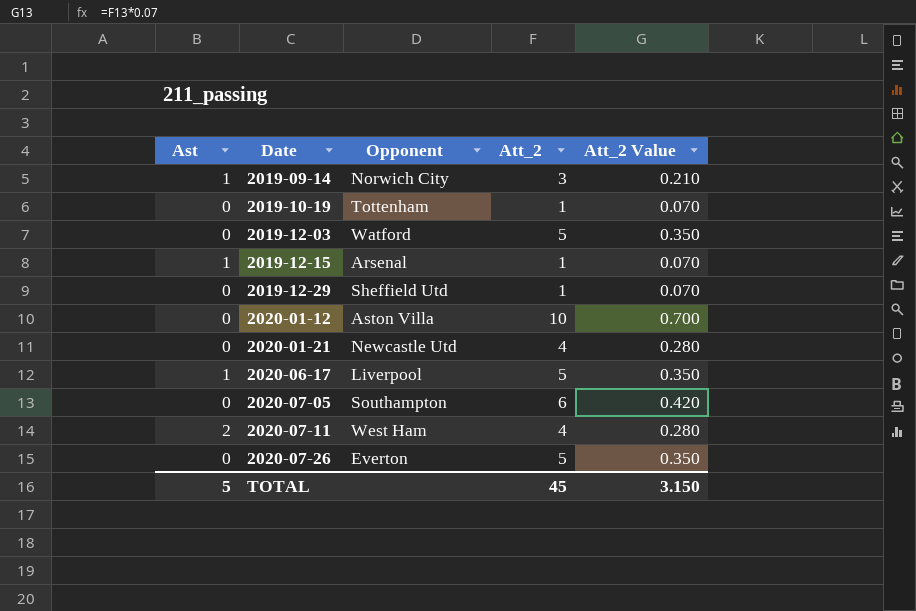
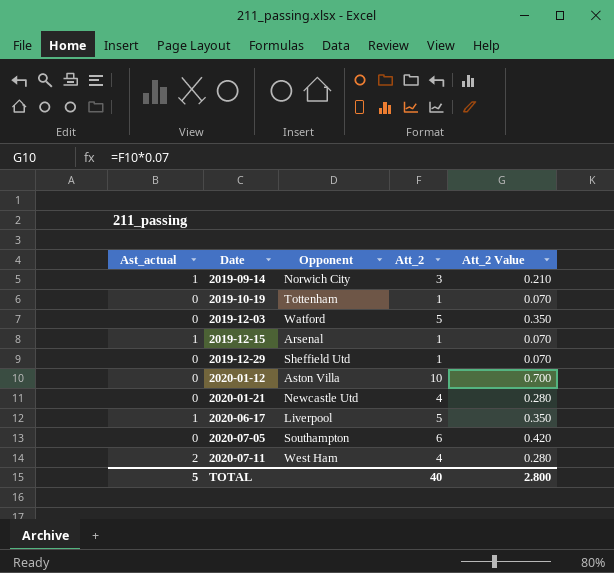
column name: Ast -> Ast_actual
row 2020-07-26: 0 | Everton | 5 | 0.350 -> none
TOTAL | Att_2: 45 -> 40
TOTAL | Att_2 Value: 3.150 -> 2.800

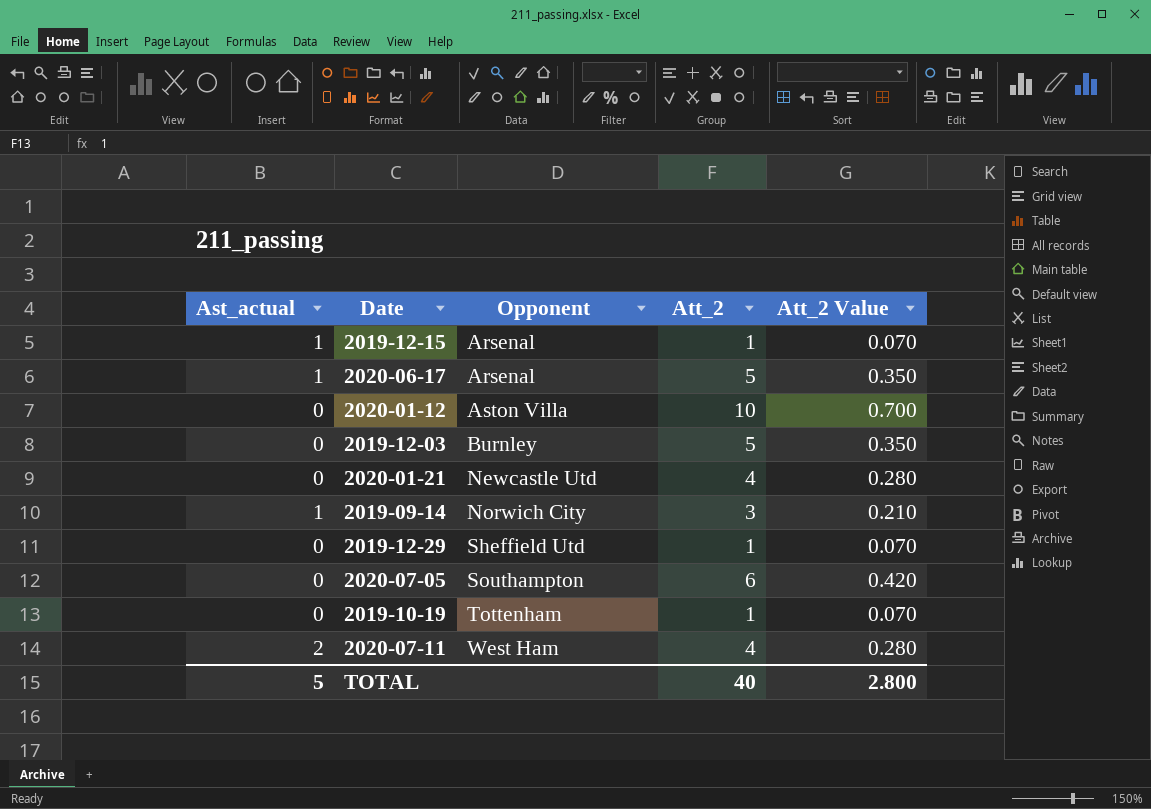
row order: Date ascending -> Opponent ascending
2020-06-17 | Opponent: Liverpool -> Arsenal
2019-12-03 | Opponent: Watford -> Burnley

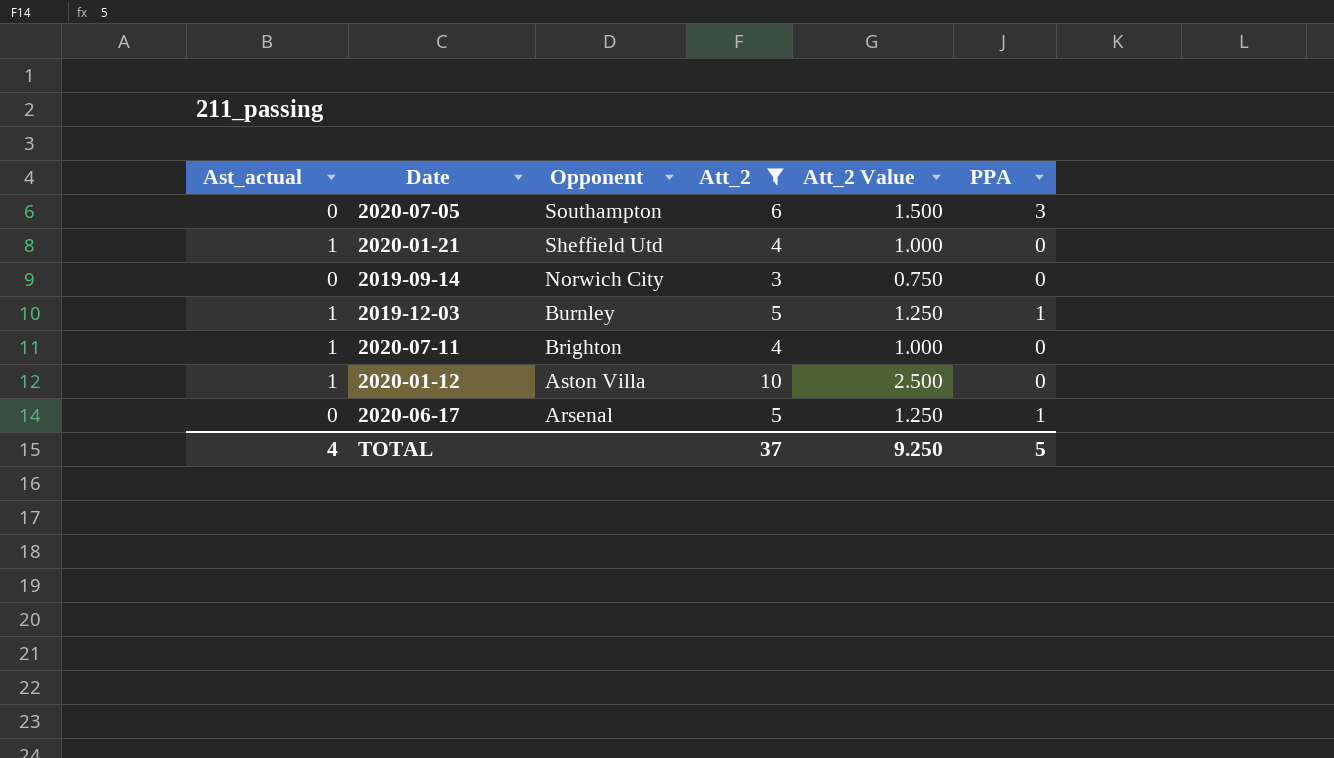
filter: none -> Att_2 != 1
row order: Opponent ascending -> Opponent descending
column Att_2 Value | formula: [Att_2] * 0.07 -> [Att_2] * 0.25
column PPA | position: none -> 6
2020-01-21 | Ast_actual: 0 -> 1
2020-01-21 | Opponent: Newcastle Utd -> Sheffield Utd
2019-09-14 | Ast_actual: 1 -> 0
2019-12-03 | Ast_actual: 0 -> 1
2020-07-11 | Ast_actual: 2 -> 1
2020-07-11 | Opponent: West Ham -> Brighton
2020-01-12 | Ast_actual: 0 -> 1
2020-06-17 | Ast_actual: 1 -> 0
TOTAL | Ast_actual: 5 -> 4
TOTAL | Att_2: 40 -> 37
TOTAL | Att_2 Value: 2.800 -> 9.250

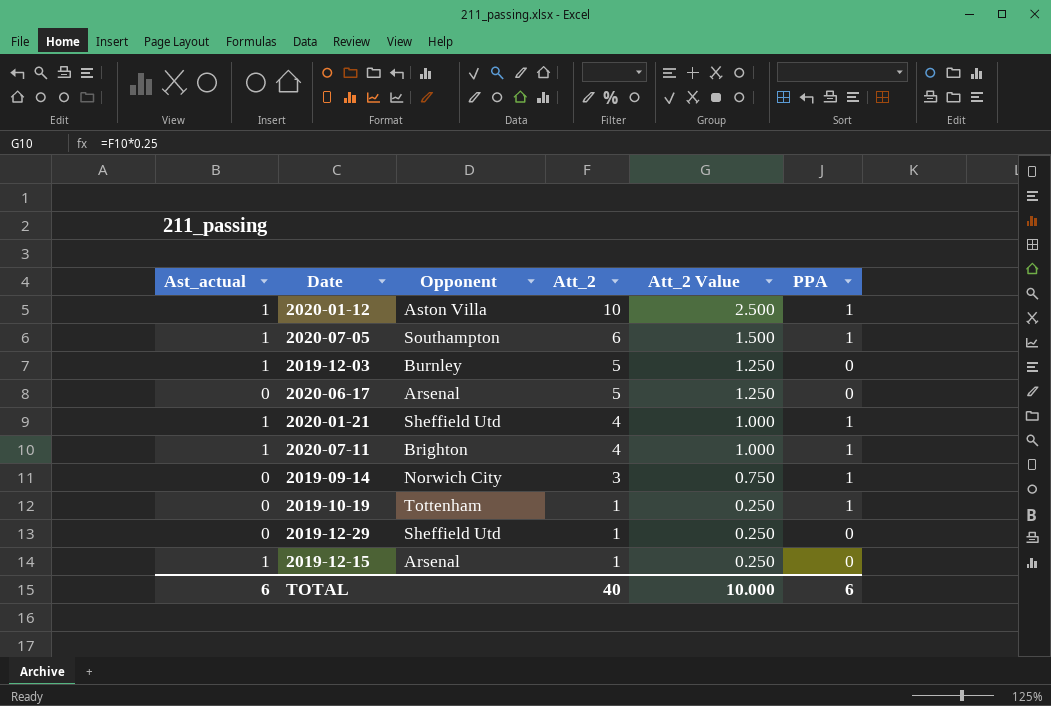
filter: Att_2 != 1 -> none
row order: Opponent descending -> Att_2 descending
2020-01-12 | PPA: 0 -> 1
2020-07-05 | Ast_actual: 0 -> 1
2020-07-05 | PPA: 3 -> 1
2019-12-03 | PPA: 1 -> 0
2020-06-17 | PPA: 1 -> 0
2020-01-21 | PPA: 0 -> 1
2020-07-11 | PPA: 0 -> 1
2019-09-14 | PPA: 0 -> 1
TOTAL | Ast_actual: 4 -> 6
TOTAL | Att_2: 37 -> 40
TOTAL | Att_2 Value: 9.250 -> 10.000
TOTAL | PPA: 5 -> 6

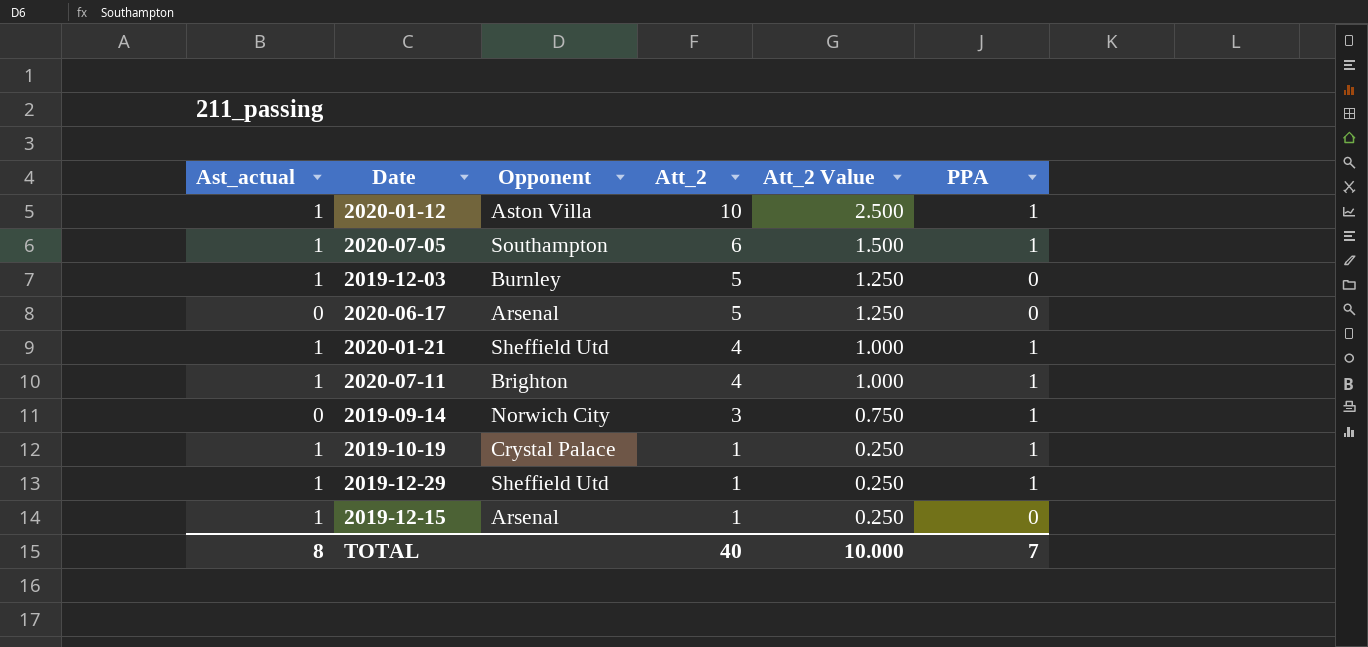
2019-10-19 | Ast_actual: 0 -> 1
2019-10-19 | Opponent: Tottenham -> Crystal Palace
2019-12-29 | Ast_actual: 0 -> 1
2019-12-29 | PPA: 0 -> 1
TOTAL | Ast_actual: 6 -> 8
TOTAL | PPA: 6 -> 7

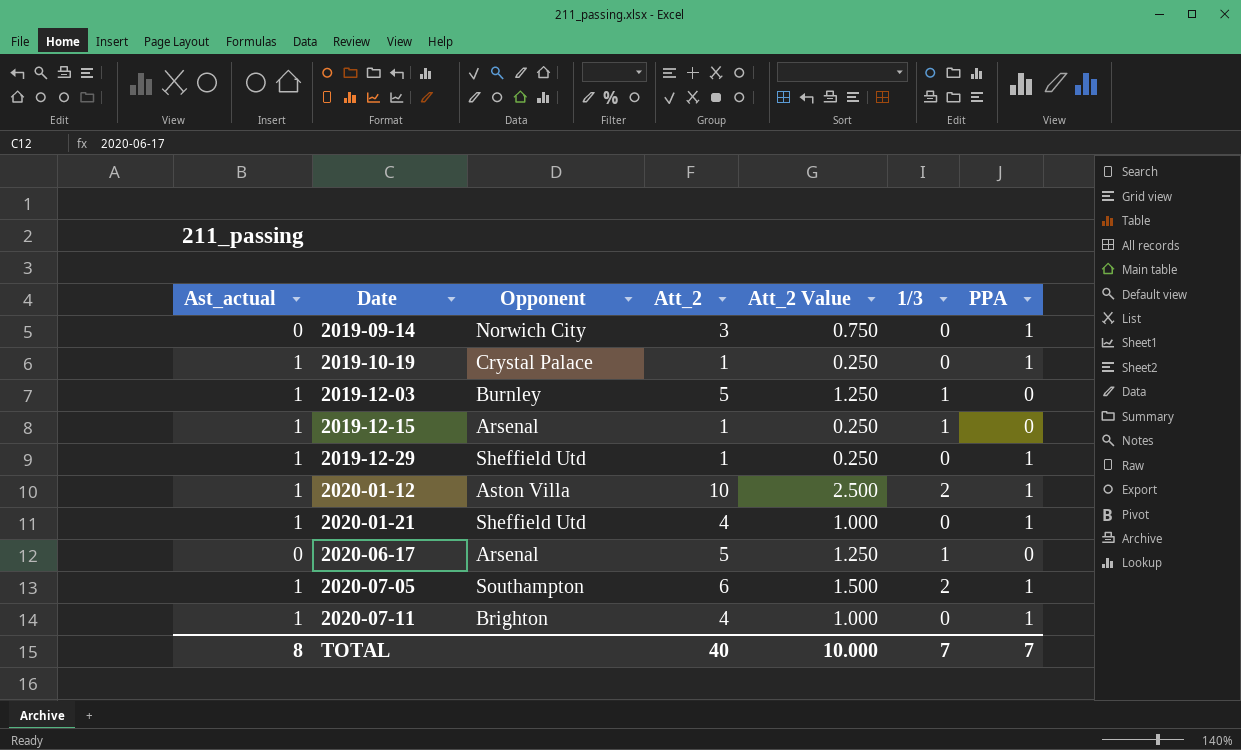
row order: Att_2 descending -> Date ascending
column 1/3 | position: none -> 6

